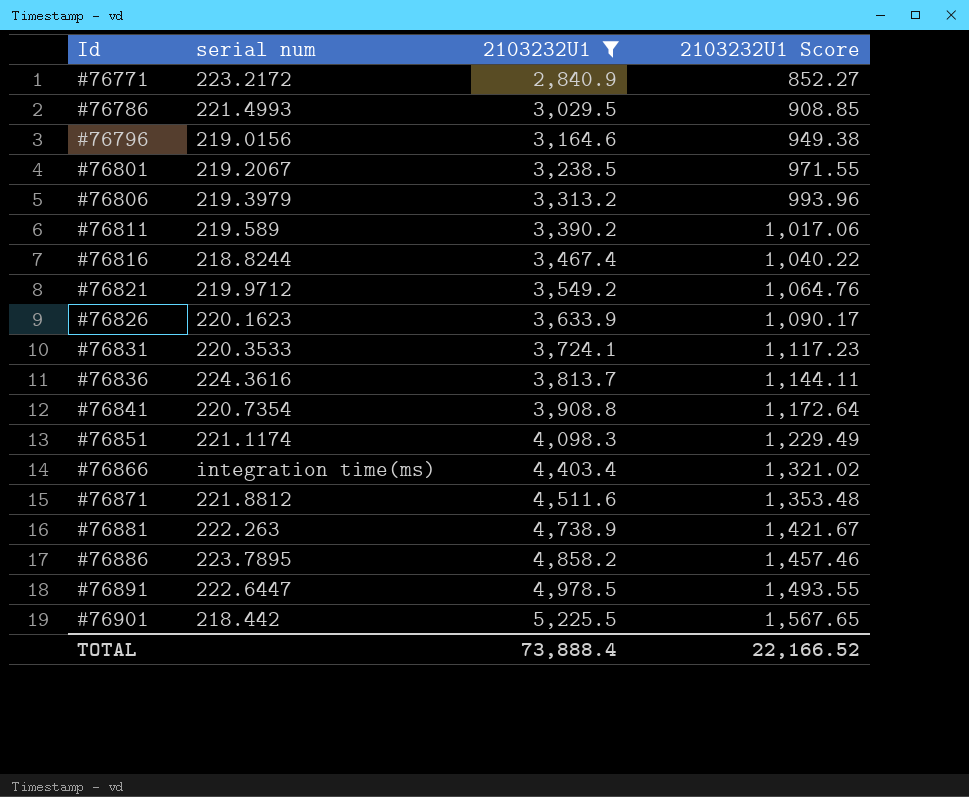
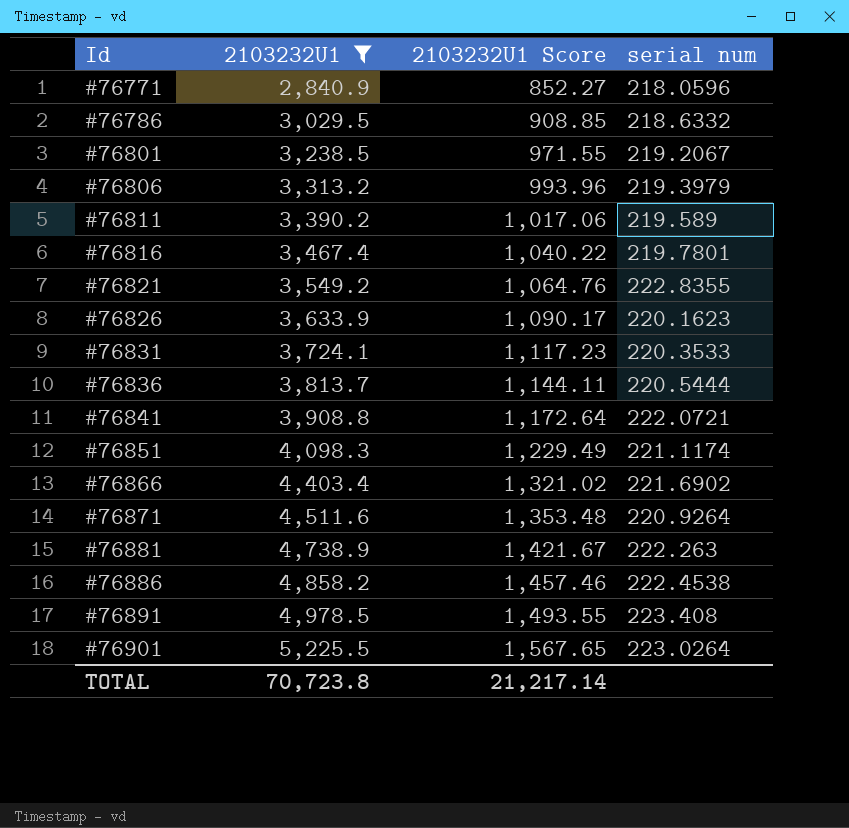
column serial num | position: 2 -> 4
row #76796: 219.0156 | 3,164.6 | 949.38 -> none
#76771 | serial num: 223.2172 -> 218.0596
#76786 | serial num: 221.4993 -> 218.6332
#76816 | serial num: 218.8244 -> 219.7801
#76821 | serial num: 219.9712 -> 222.8355
#76836 | serial num: 224.3616 -> 220.5444
#76841 | serial num: 220.7354 -> 222.0721
#76866 | serial num: integration time(ms) -> 221.6902
#76871 | serial num: 221.8812 -> 220.9264
#76886 | serial num: 223.7895 -> 222.4538
#76891 | serial num: 222.6447 -> 223.408
#76901 | serial num: 218.442 -> 223.0264
TOTAL | 2103232U1: 73,888.4 -> 70,723.8
TOTAL | 2103232U1 Score: 22,166.52 -> 21,217.14

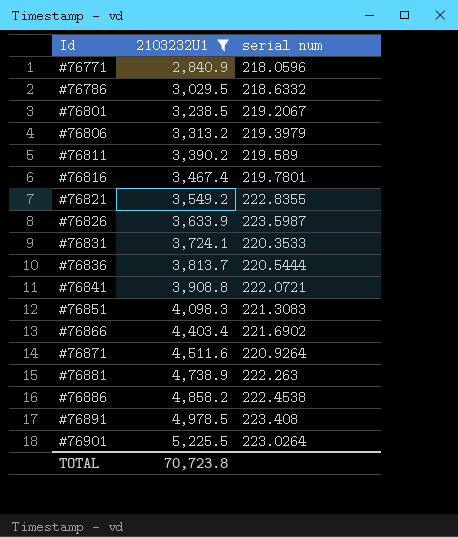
column 2103232U1 Score | formula: [2103232U1] * 0.3 -> none
#76826 | serial num: 220.1623 -> 223.5987
#76851 | serial num: 221.1174 -> 221.3083

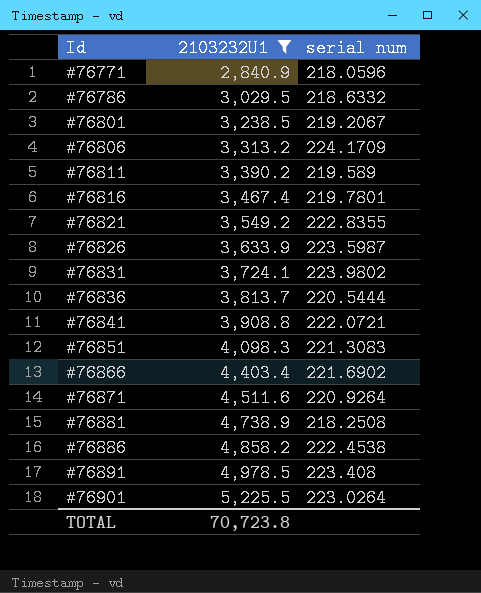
#76806 | serial num: 219.3979 -> 224.1709
#76831 | serial num: 220.3533 -> 223.9802
#76881 | serial num: 222.263 -> 218.2508

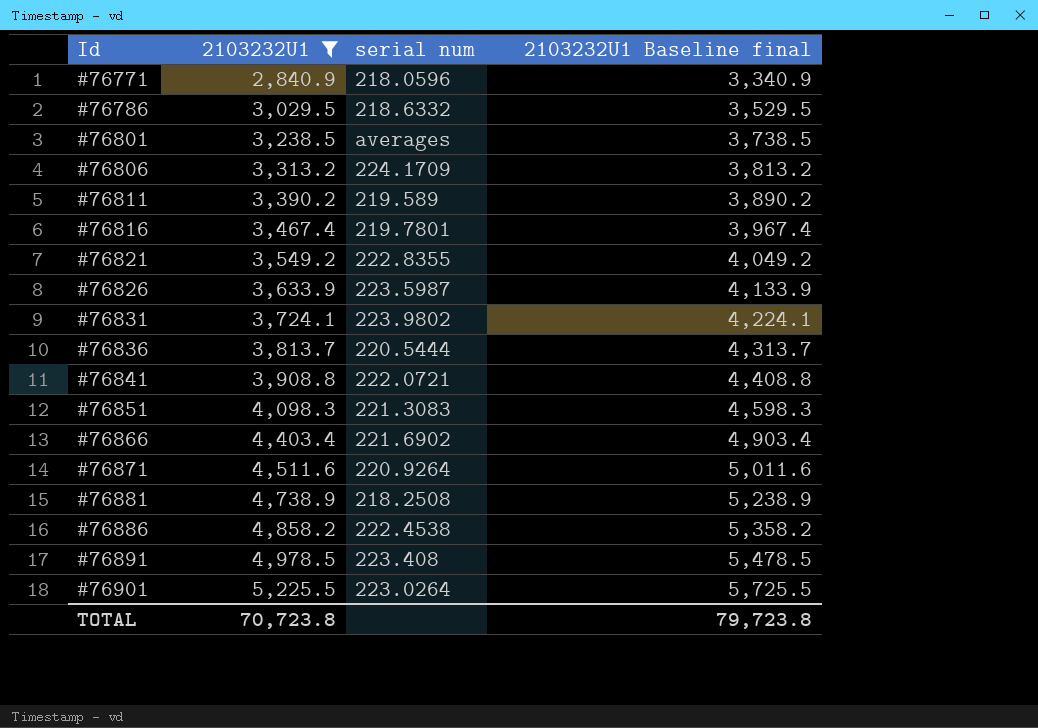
column 2103232U1 Baseline final | formula: none -> [2103232U1] + 500
#76801 | serial num: 219.2067 -> averages

